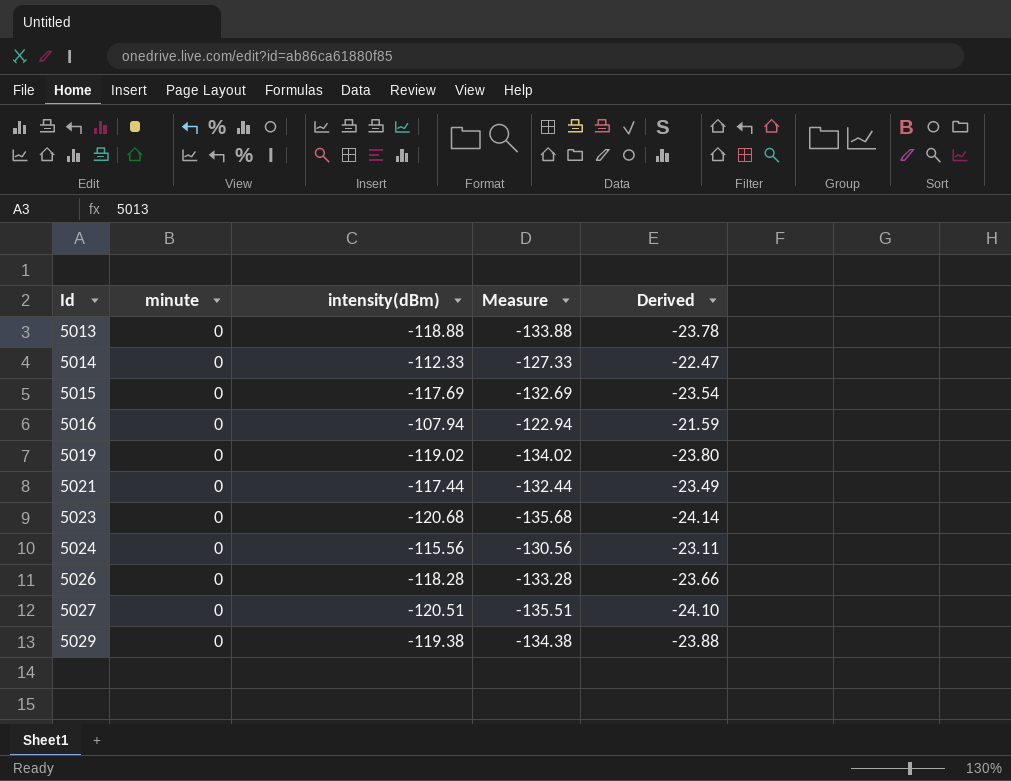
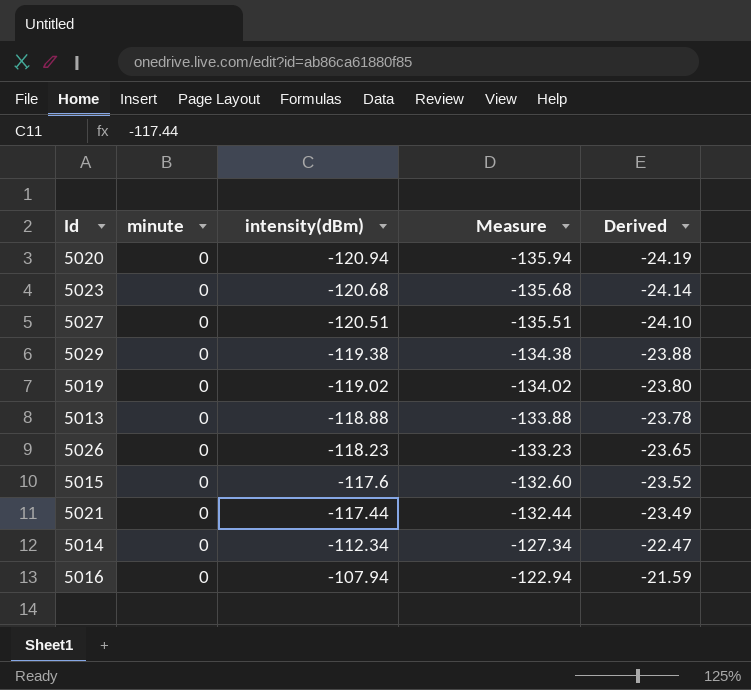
row order: Id ascending -> intensity(dBm) ascending
row 5024: 0 | -115.56 | -130.56 | -23.11 -> none
row 5020: none -> 0 | -120.94 | -135.94 | -24.19
5026 | intensity(dBm): -118.28 -> -118.23
5026 | Measure: -133.28 -> -133.23
5026 | Derived: -23.66 -> -23.65
5015 | intensity(dBm): -117.69 -> -117.6
5015 | Measure: -132.69 -> -132.60
5015 | Derived: -23.54 -> -23.52
5014 | intensity(dBm): -112.33 -> -112.34
5014 | Measure: -127.33 -> -127.34

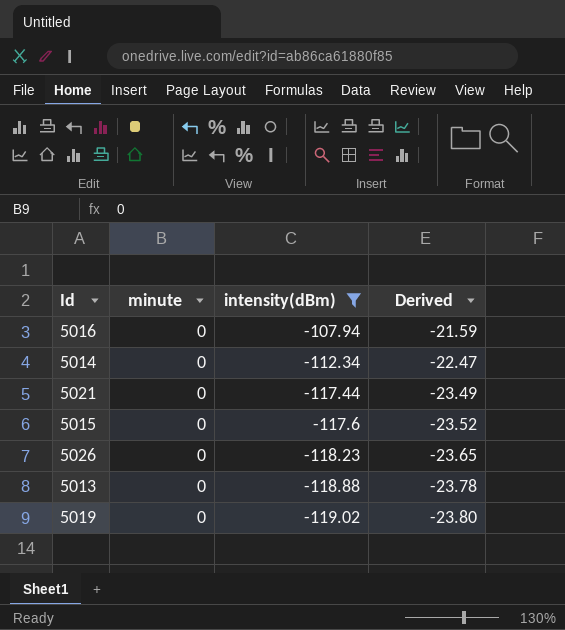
filter: none -> intensity(dBm) >= -119.02
row order: intensity(dBm) ascending -> intensity(dBm) descending
column Measure | formula: [intensity(dBm)] - 15 -> none

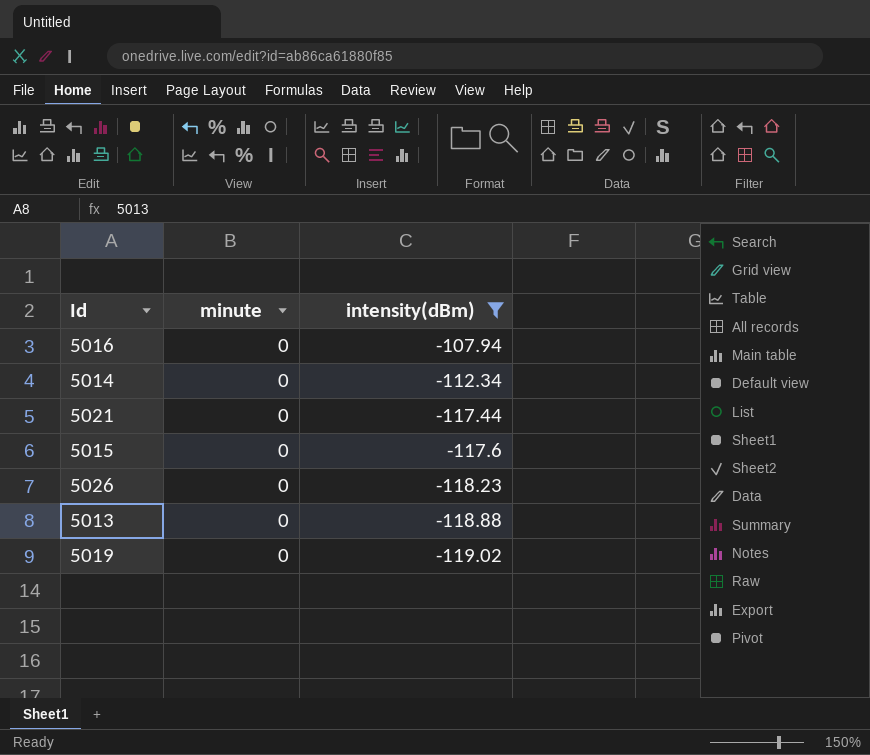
column Derived | formula: [intensity(dBm)] * 0.2 -> none

